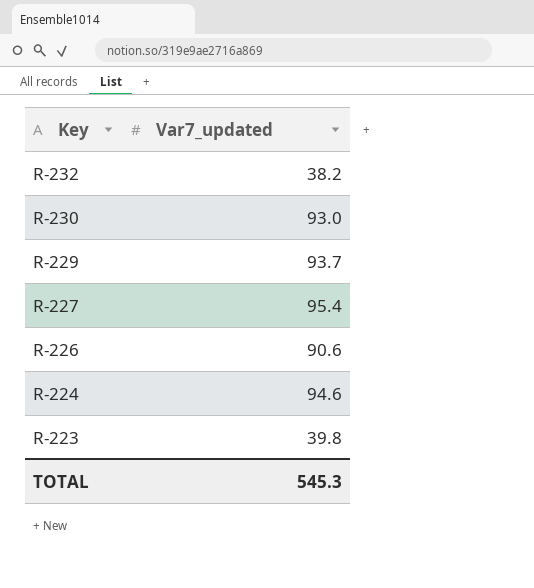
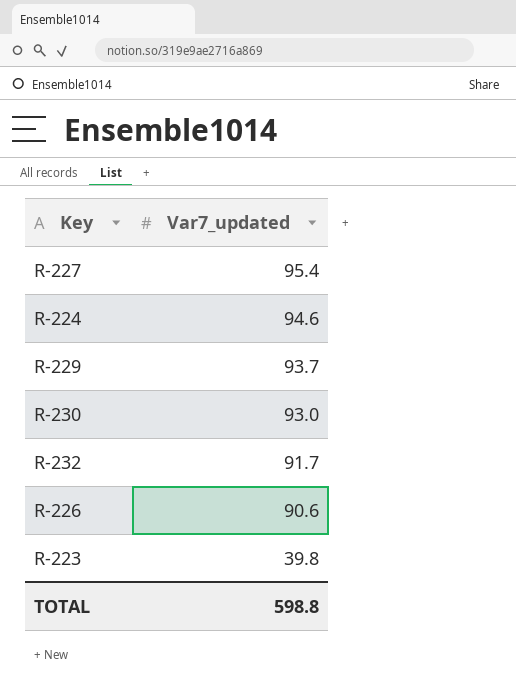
row order: Key descending -> Var7_updated descending
R-232 | Var7_updated: 38.2 -> 91.7
TOTAL | Var7_updated: 545.3 -> 598.8

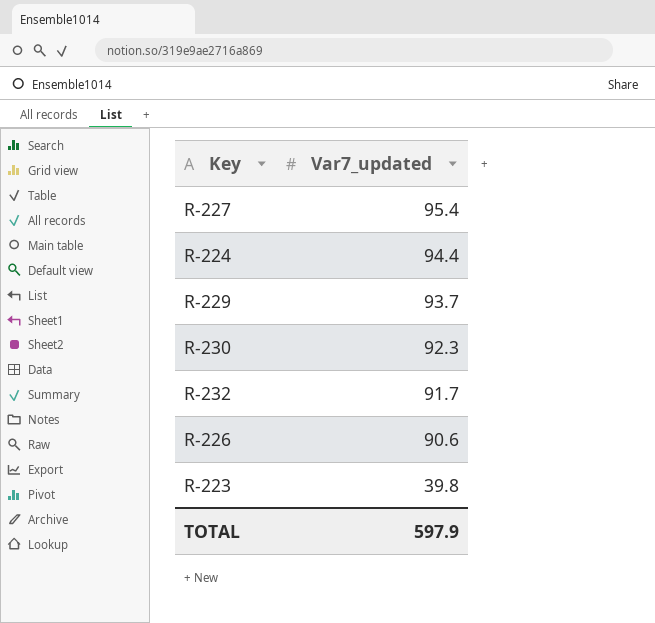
R-224 | Var7_updated: 94.6 -> 94.4
R-230 | Var7_updated: 93.0 -> 92.3
TOTAL | Var7_updated: 598.8 -> 597.9

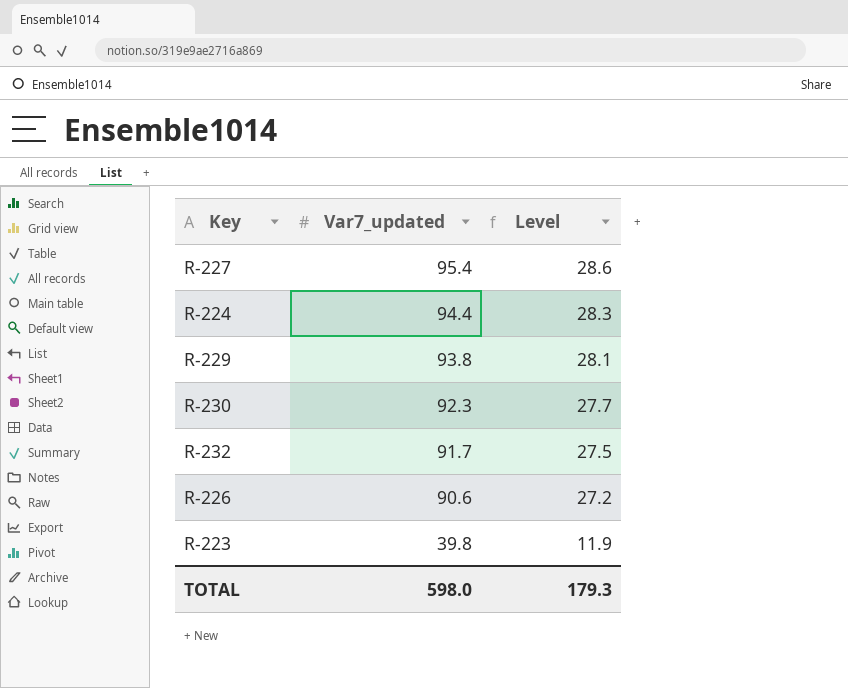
column Level | formula: none -> [Var7_updated] * 0.3
R-229 | Var7_updated: 93.7 -> 93.8
TOTAL | Var7_updated: 597.9 -> 598.0

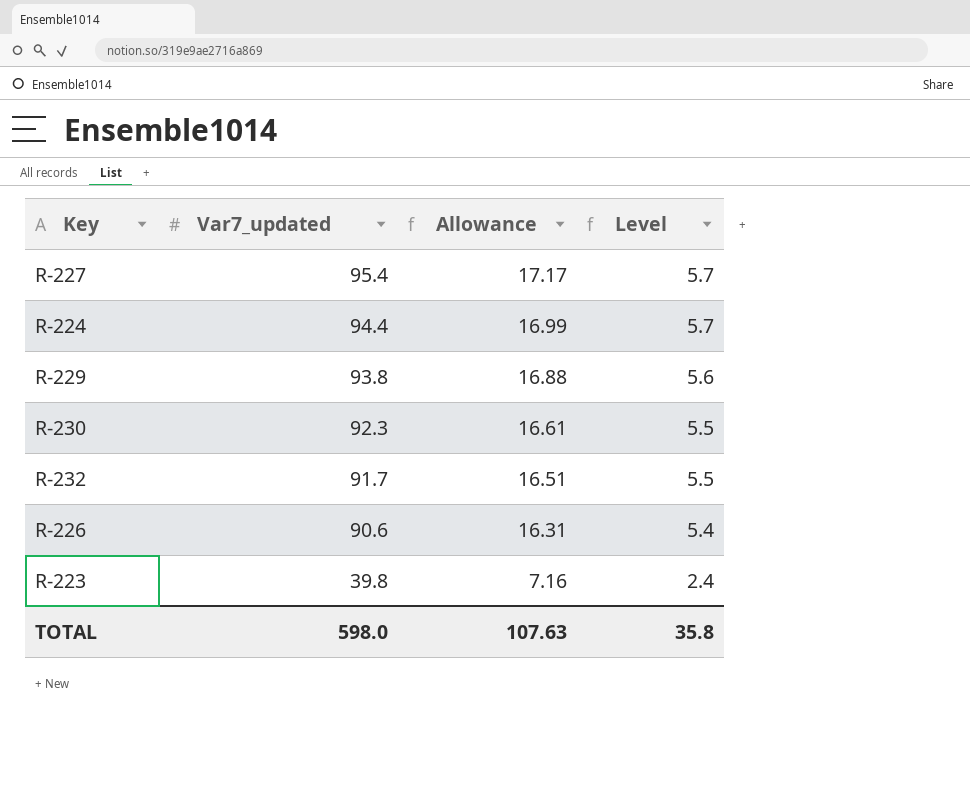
column Allowance | formula: none -> [Var7_updated] * 0.18
column Level | formula: [Var7_updated] * 0.3 -> [Var7_updated] * 0.06
TOTAL | Level: 179.3 -> 35.8

